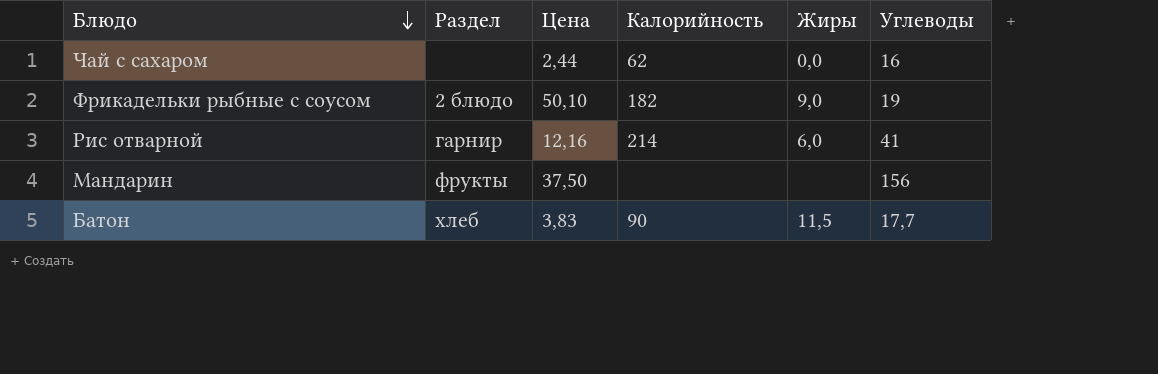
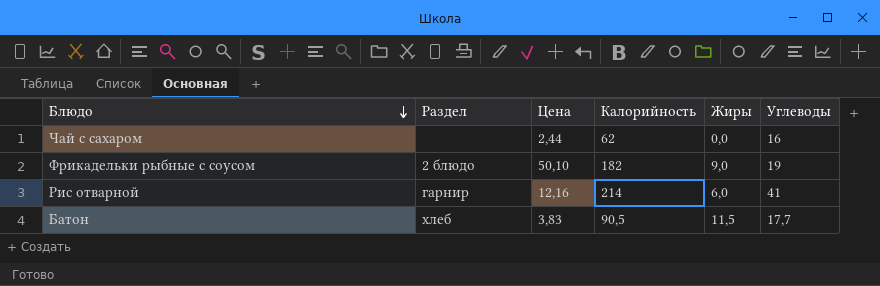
row Мандарин: фрукты | 37,50 | none | none | 156 -> none
Батон | Калорийность: 90 -> 90,5

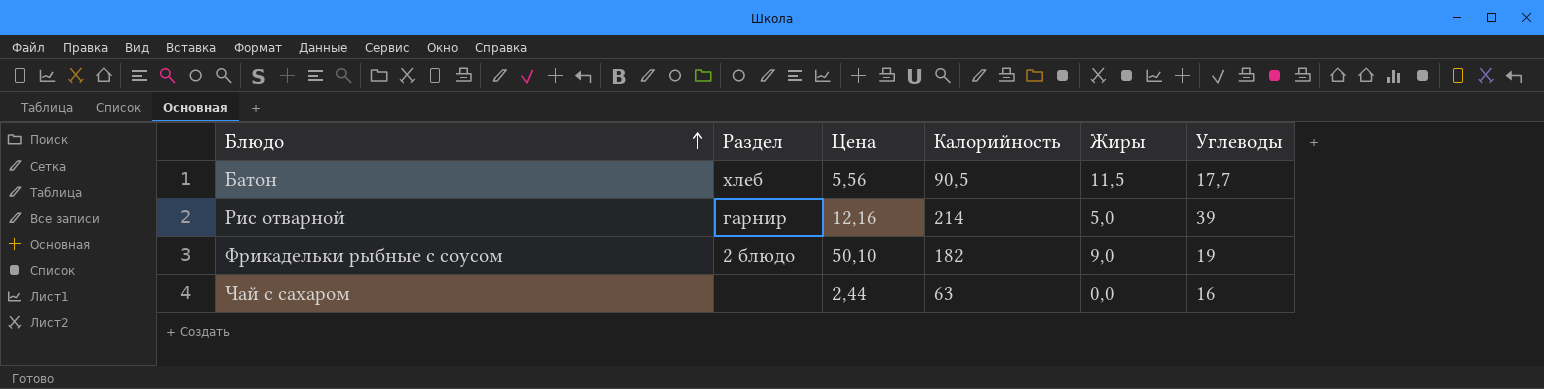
row order: Блюдо descending -> Блюдо ascending
Батон | Цена: 3,83 -> 5,56
Рис отварной | Жиры: 6,0 -> 5,0
Рис отварной | Углеводы: 41 -> 39
Чай с сахаром | Калорийность: 62 -> 63

